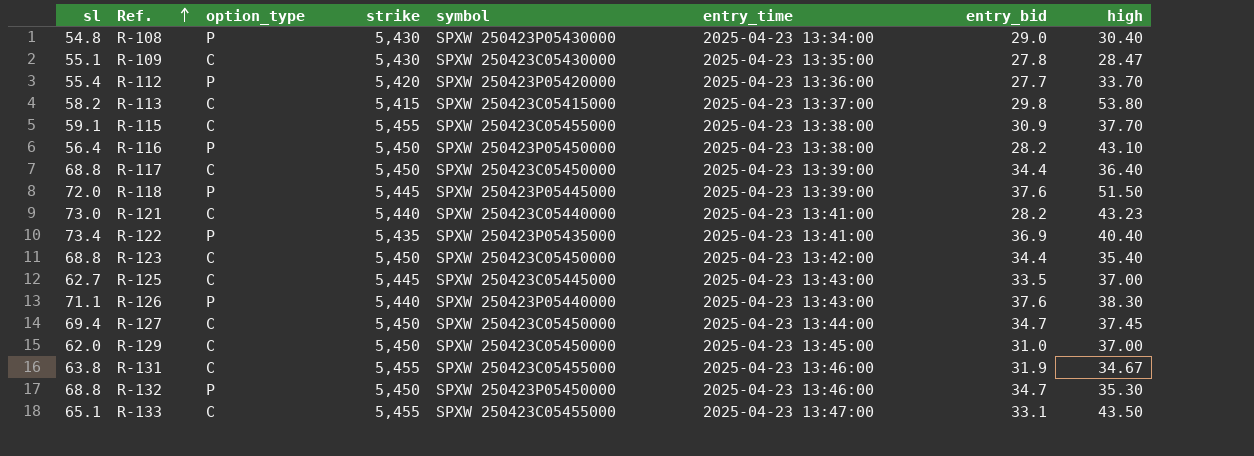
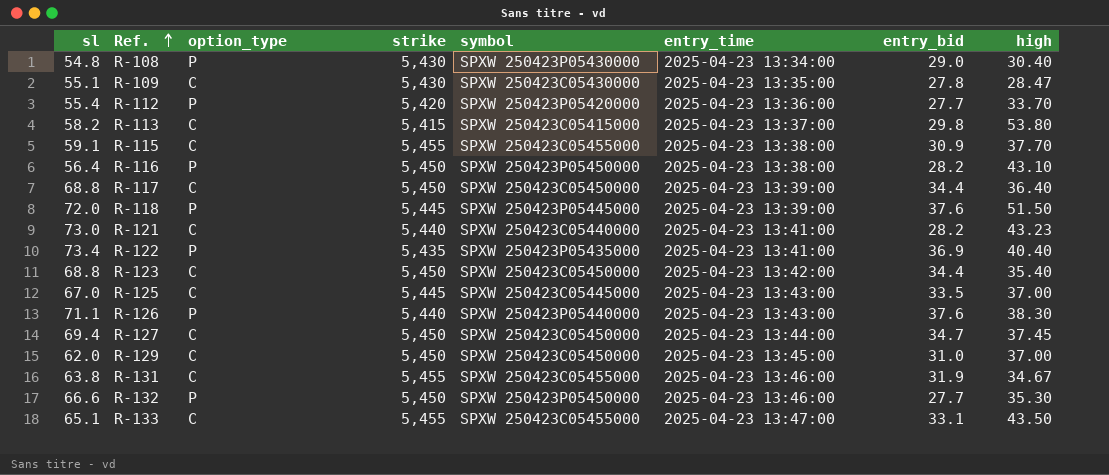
R-125 | sl: 62.7 -> 67.0
R-132 | sl: 68.8 -> 66.6
R-132 | entry_bid: 34.7 -> 27.7

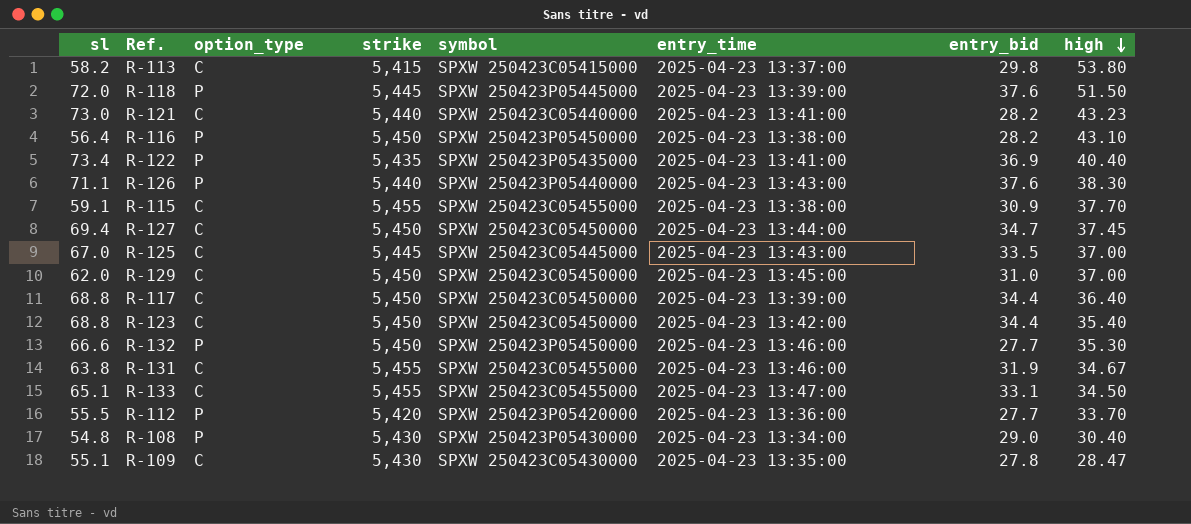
row order: Ref. ascending -> high descending
R-133 | high: 43.50 -> 34.50
R-112 | sl: 55.4 -> 55.5

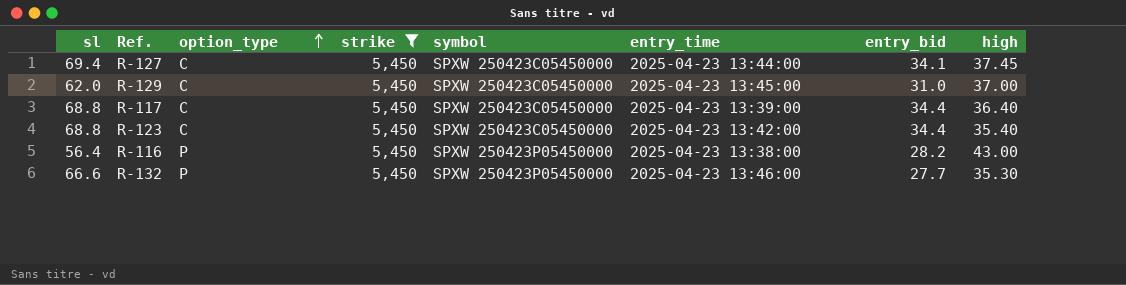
filter: none -> strike = 5,450
row order: high descending -> option_type ascending
R-127 | entry_bid: 34.7 -> 34.1
R-116 | high: 43.10 -> 43.00

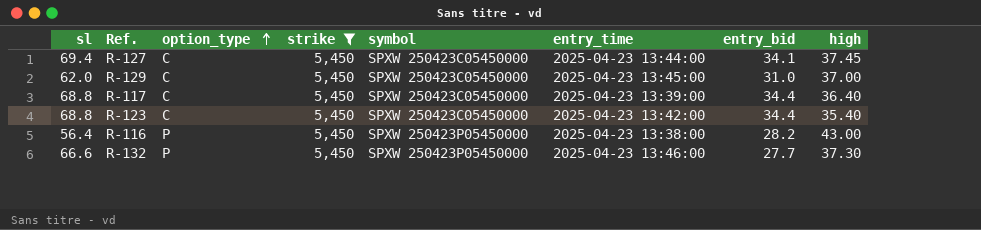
R-132 | high: 35.30 -> 37.30

